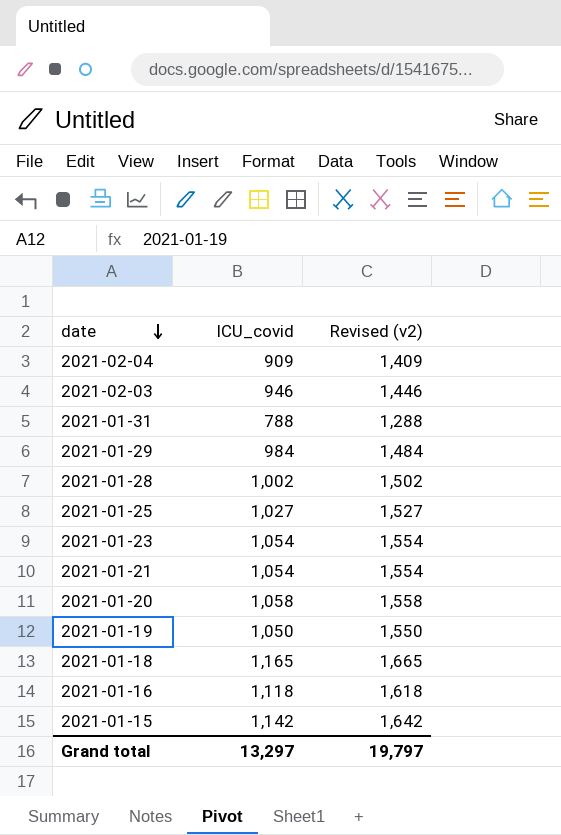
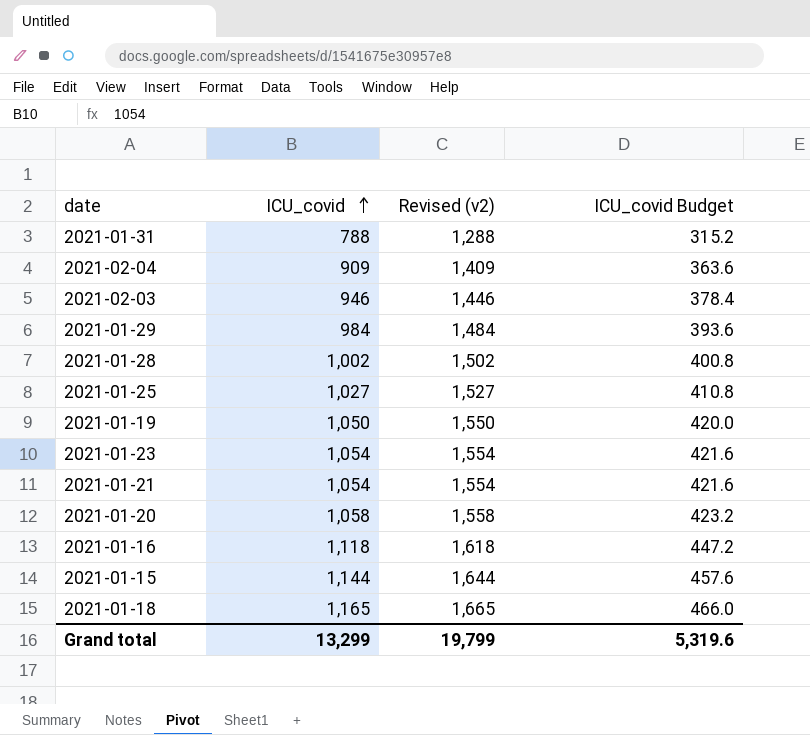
row order: date descending -> ICU_covid ascending
column ICU_covid Budget | formula: none -> [ICU_covid] * 0.4
2021-01-15 | ICU_covid: 1,142 -> 1,144
2021-01-15 | Revised (v2): 1,642 -> 1,644
Grand total | ICU_covid: 13,297 -> 13,299
Grand total | Revised (v2): 19,797 -> 19,799

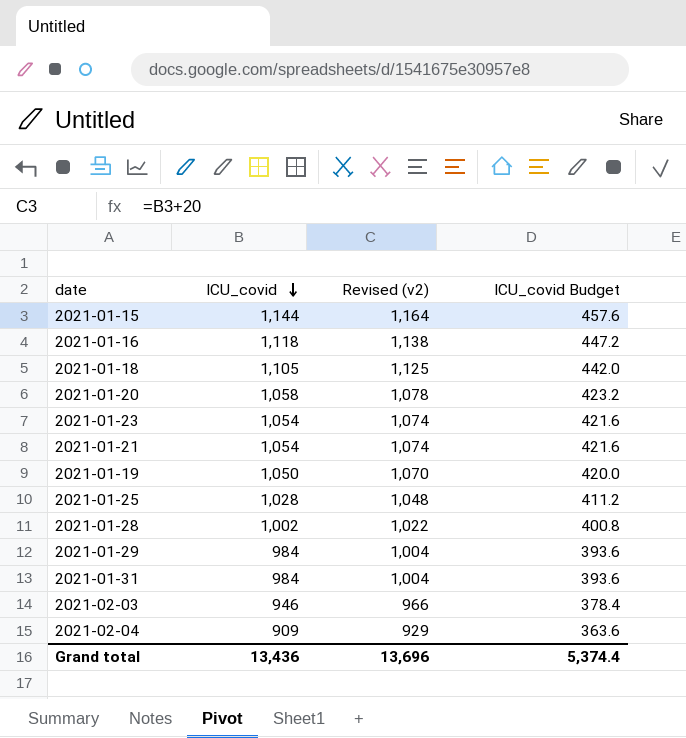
row order: ICU_covid ascending -> ICU_covid descending
column Revised (v2) | formula: [ICU_covid] + 500 -> [ICU_covid] + 20
2021-01-18 | ICU_covid: 1,165 -> 1,105
2021-01-18 | ICU_covid Budget: 466.0 -> 442.0
2021-01-25 | ICU_covid: 1,027 -> 1,028
2021-01-25 | ICU_covid Budget: 410.8 -> 411.2
2021-01-31 | ICU_covid: 788 -> 984
2021-01-31 | ICU_covid Budget: 315.2 -> 393.6
Grand total | ICU_covid: 13,299 -> 13,436
Grand total | Revised (v2): 19,799 -> 13,696
Grand total | ICU_covid Budget: 5,319.6 -> 5,374.4

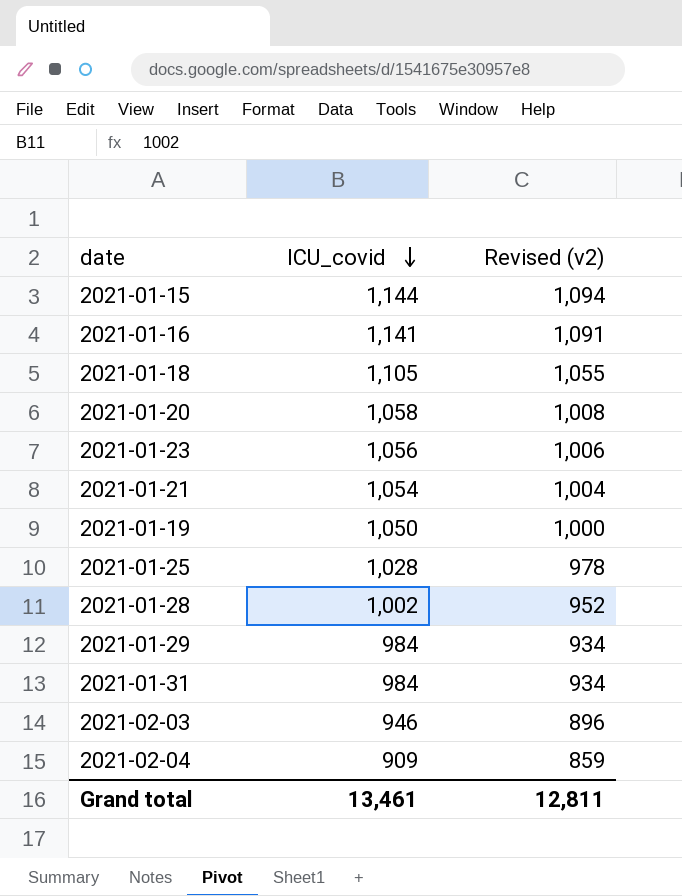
column ICU_covid Budget | formula: [ICU_covid] * 0.4 -> none
column Revised (v2) | formula: [ICU_covid] + 20 -> [ICU_covid] - 50
2021-01-16 | ICU_covid: 1,118 -> 1,141
2021-01-23 | ICU_covid: 1,054 -> 1,056
Grand total | ICU_covid: 13,436 -> 13,461
Grand total | Revised (v2): 13,696 -> 12,811

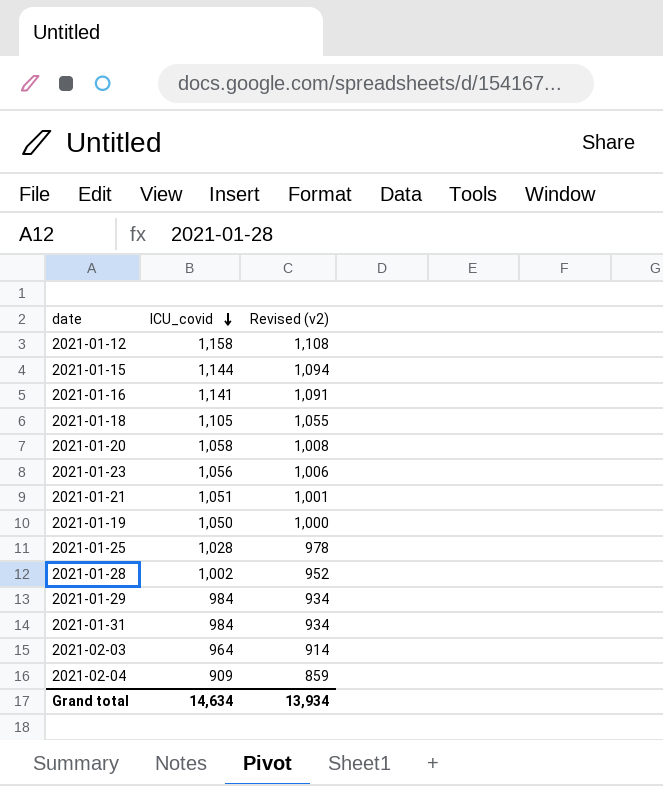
row 2021-01-12: none -> 1,158 | 1,108
2021-01-21 | ICU_covid: 1,054 -> 1,051
2021-01-21 | Revised (v2): 1,004 -> 1,001
2021-02-03 | ICU_covid: 946 -> 964
2021-02-03 | Revised (v2): 896 -> 914
Grand total | ICU_covid: 13,461 -> 14,634
Grand total | Revised (v2): 12,811 -> 13,934

